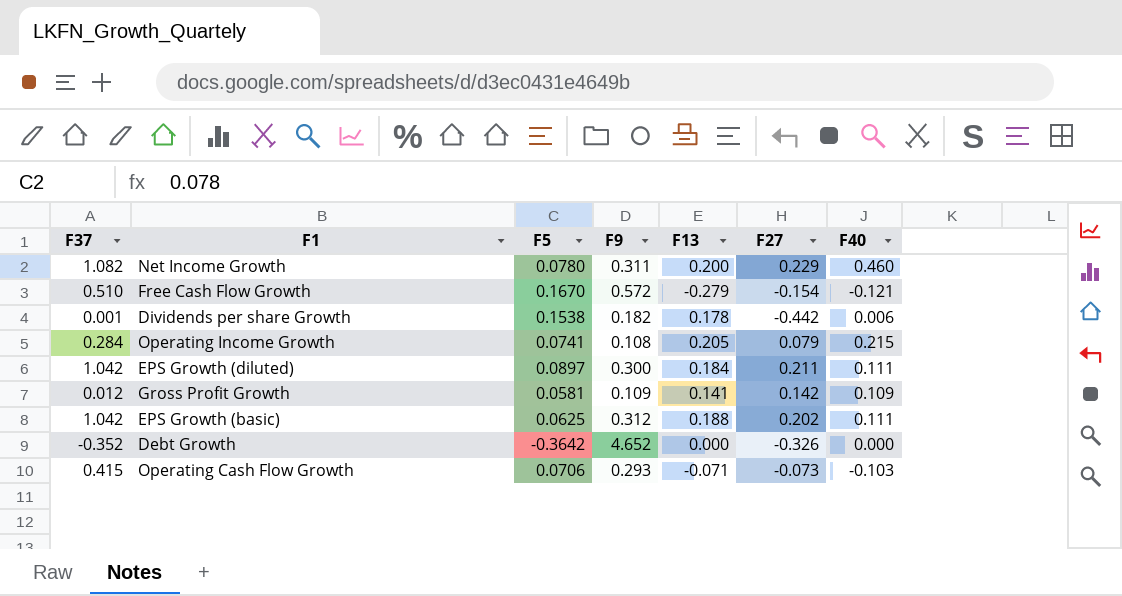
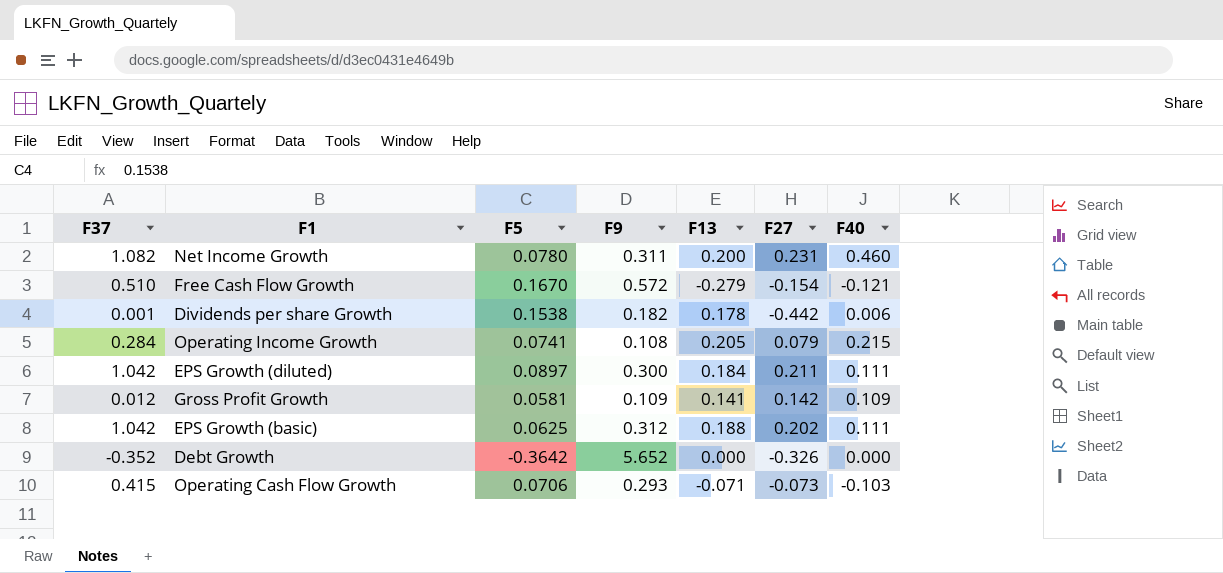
Net Income Growth | F27: 0.229 -> 0.231
Debt Growth | F9: 4.652 -> 5.652

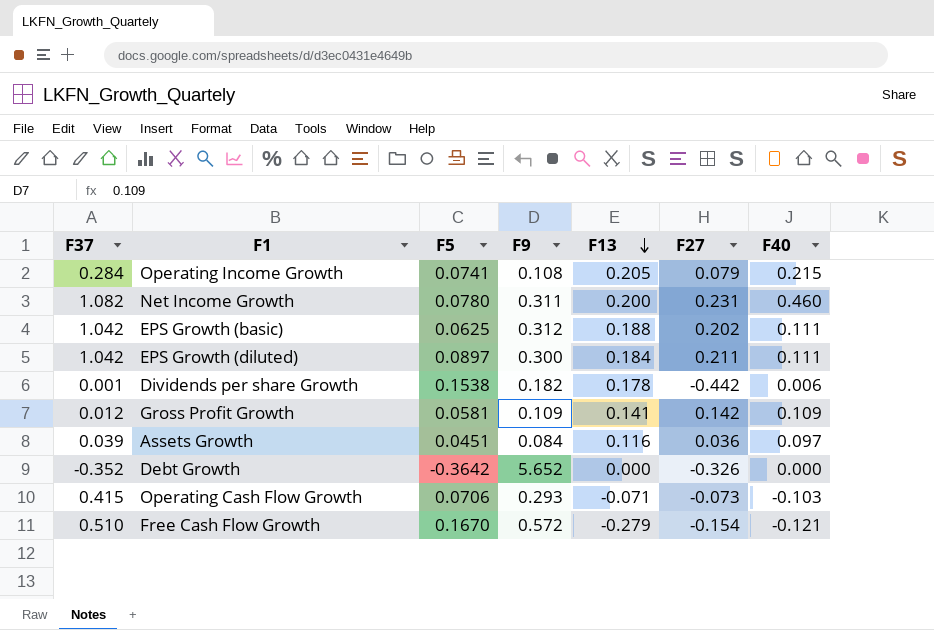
row order: none -> F13 descending
row Assets Growth: none -> 0.039 | 0.0451 | 0.084 | 0.116 | 0.036 | 0.097

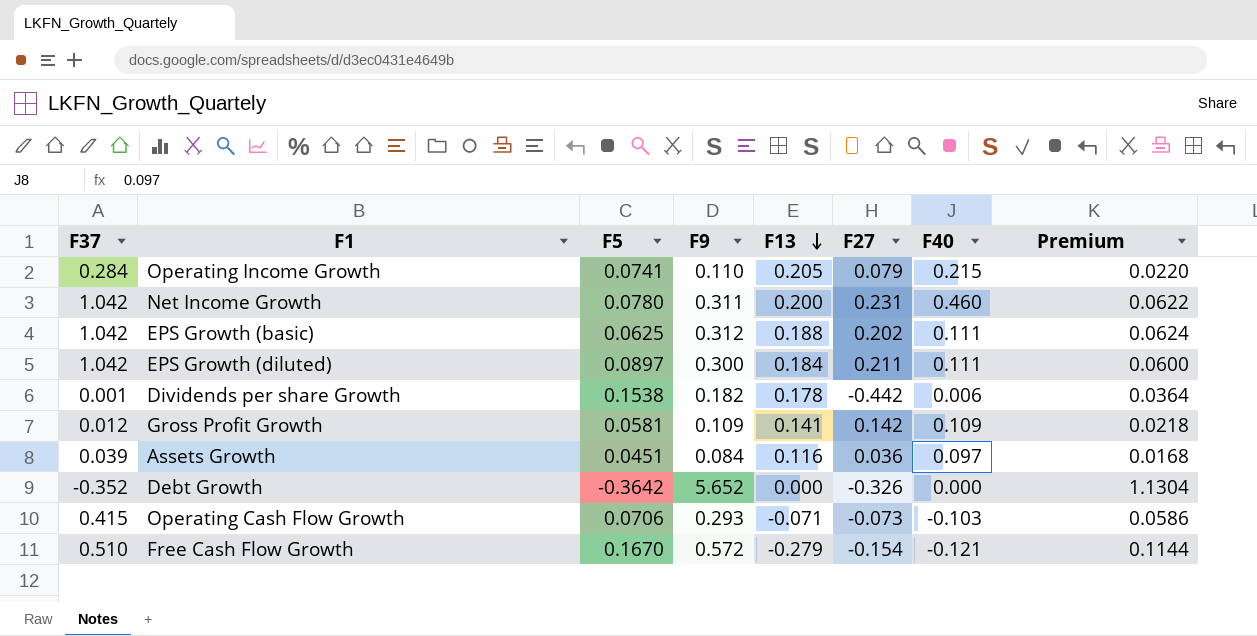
column Premium | formula: none -> [F9] * 0.2
Operating Income Growth | F9: 0.108 -> 0.110
Net Income Growth | F37: 1.082 -> 1.042

